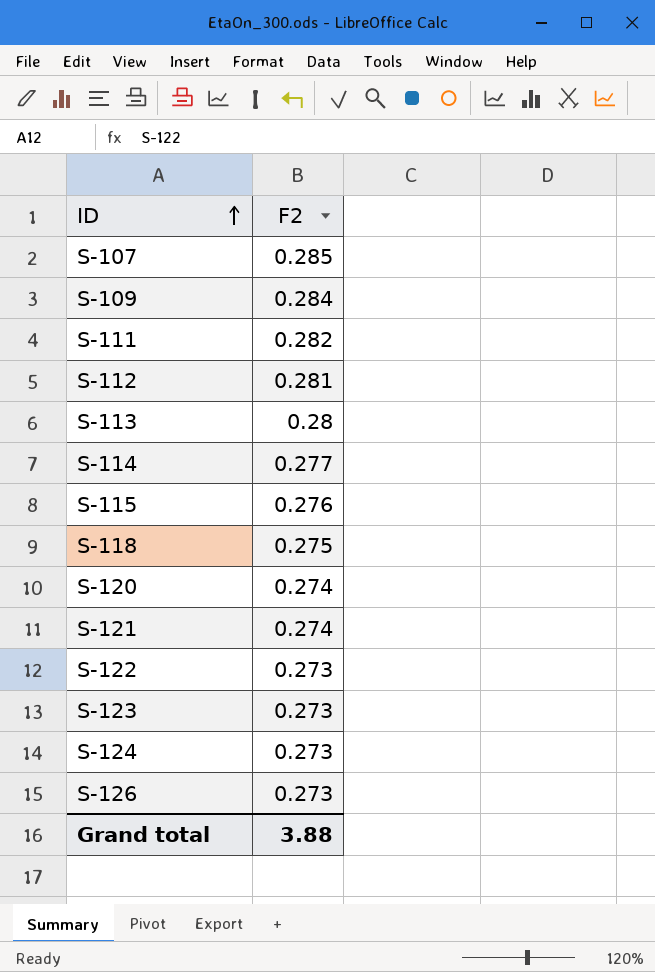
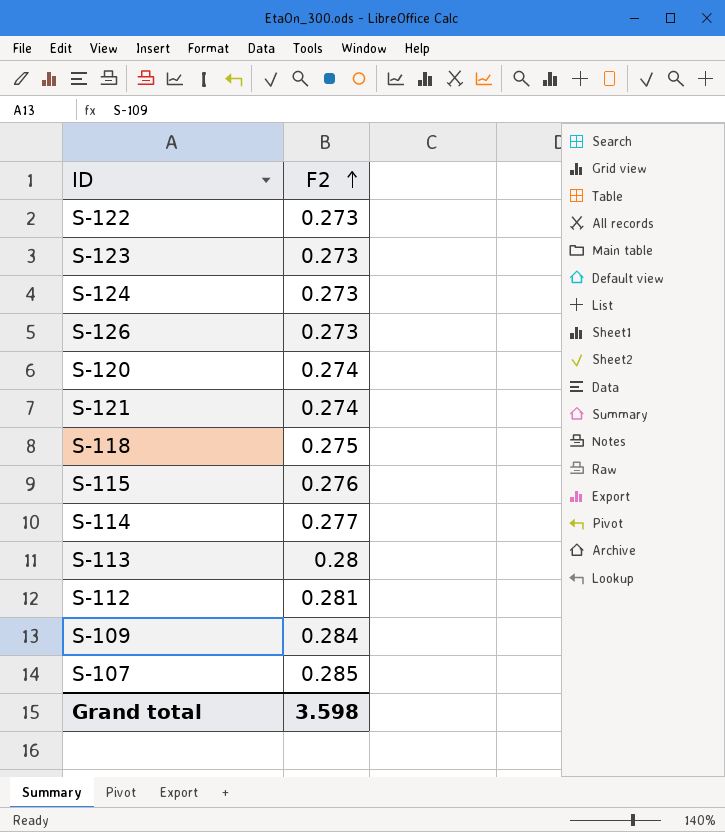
row order: ID ascending -> F2 ascending
row S-111: 0.282 -> none
Grand total | F2: 3.88 -> 3.598

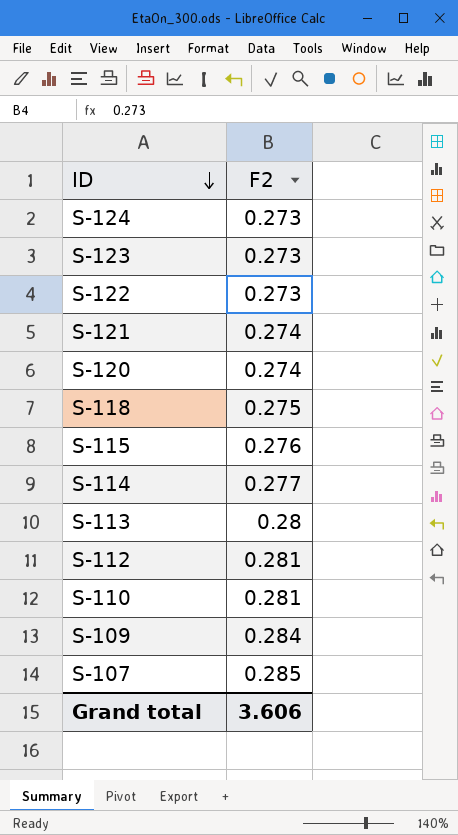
row order: F2 ascending -> ID descending
row S-126: 0.273 -> none
row S-110: none -> 0.281
Grand total | F2: 3.598 -> 3.606

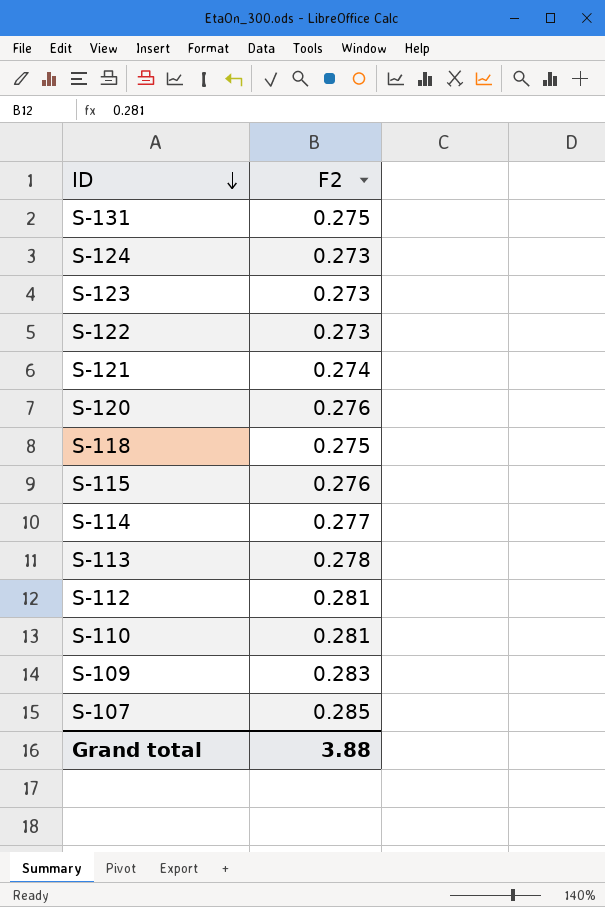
row S-131: none -> 0.275
S-120 | F2: 0.274 -> 0.276
S-113 | F2: 0.28 -> 0.278
S-109 | F2: 0.284 -> 0.283
Grand total | F2: 3.606 -> 3.88

